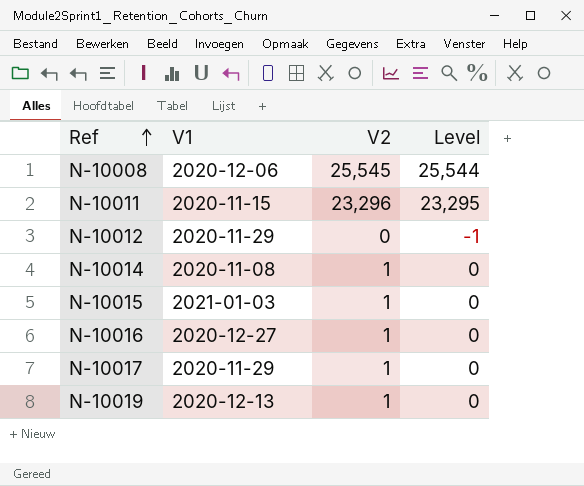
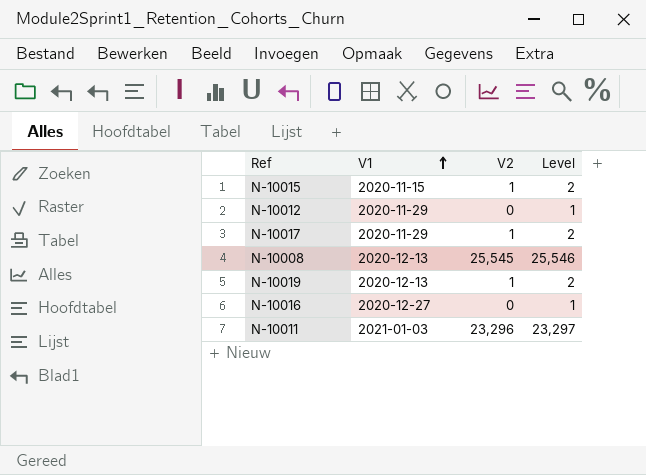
row order: Ref ascending -> V1 ascending
column Level | formula: [V2] - 1 -> [V2] + 1
row N-10014: 2020-11-08 | 1 | 0 -> none
N-10015 | V1: 2021-01-03 -> 2020-11-15
N-10008 | V1: 2020-12-06 -> 2020-12-13
N-10016 | V2: 1 -> 0
N-10011 | V1: 2020-11-15 -> 2021-01-03

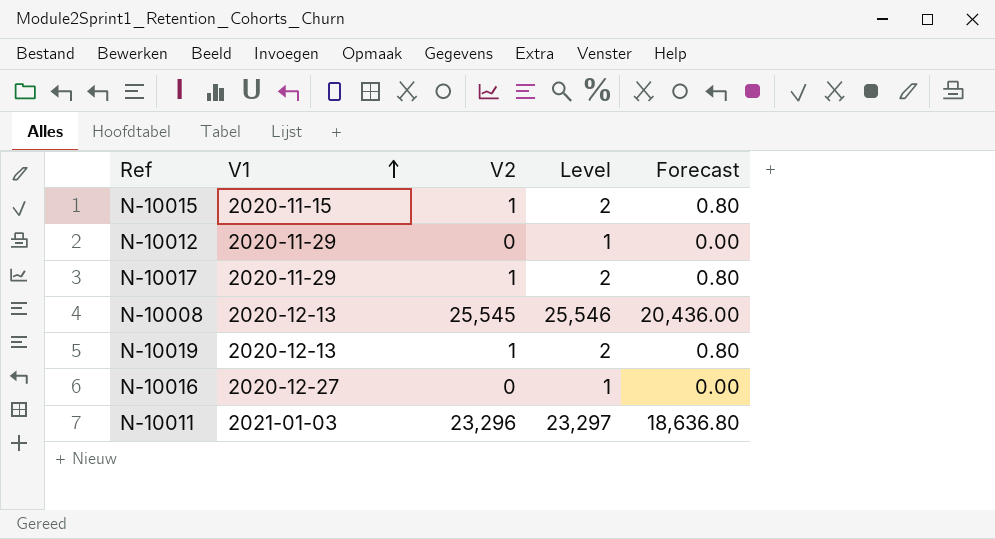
column Forecast | formula: none -> [V2] * 0.8

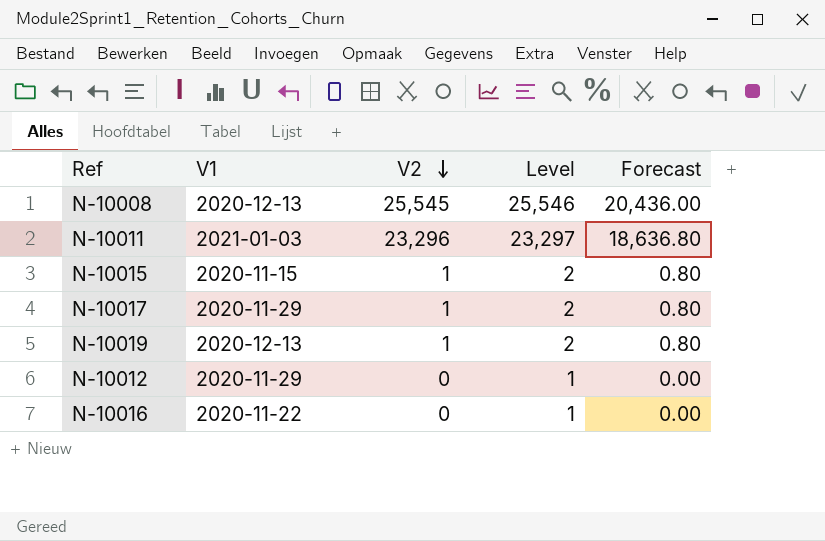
row order: V1 ascending -> V2 descending
N-10016 | V1: 2020-12-27 -> 2020-11-22

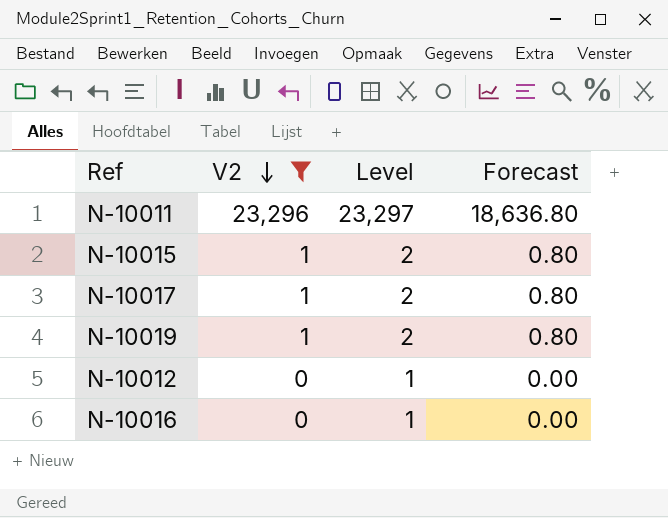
filter: none -> V2 != 25,545
column V1 | position: 2 -> none

